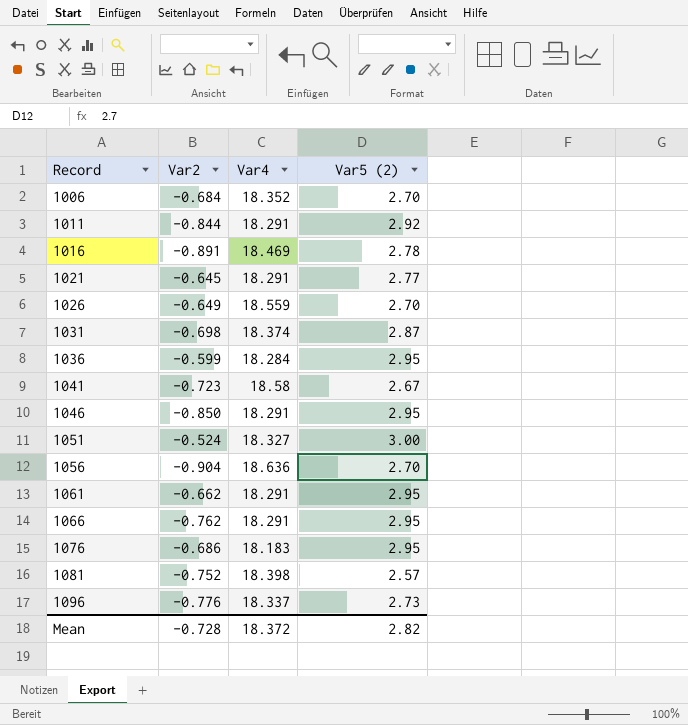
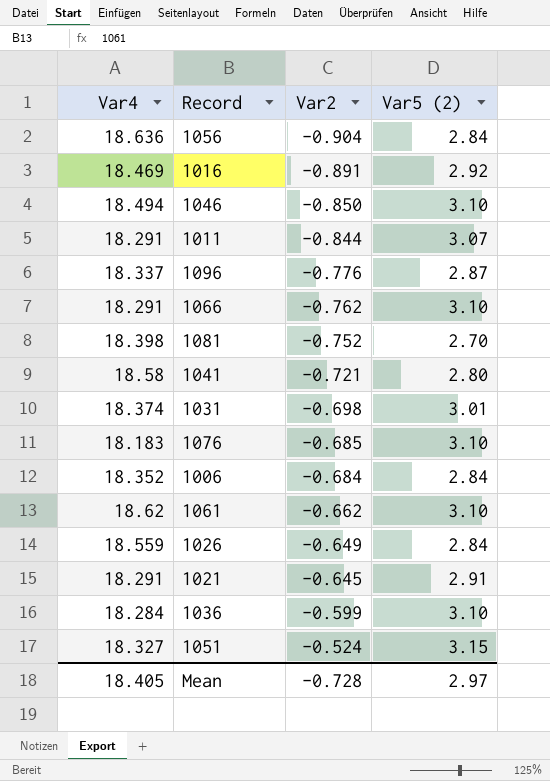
row order: Record ascending -> Var2 ascending
column Var4 | position: 3 -> 1
1056 | Var5 (2): 2.70 -> 2.84
1016 | Var5 (2): 2.78 -> 2.92
1046 | Var4: 18.291 -> 18.494
1046 | Var5 (2): 2.95 -> 3.10
1011 | Var5 (2): 2.92 -> 3.07
1096 | Var5 (2): 2.73 -> 2.87
1066 | Var5 (2): 2.95 -> 3.10
1081 | Var5 (2): 2.57 -> 2.70
1041 | Var2: -0.723 -> -0.721
1041 | Var5 (2): 2.67 -> 2.80
1031 | Var5 (2): 2.87 -> 3.01
1076 | Var2: -0.686 -> -0.685
1076 | Var5 (2): 2.95 -> 3.10
1006 | Var5 (2): 2.70 -> 2.84
1061 | Var4: 18.291 -> 18.62
1061 | Var5 (2): 2.95 -> 3.10
1026 | Var5 (2): 2.70 -> 2.84
1021 | Var5 (2): 2.77 -> 2.91
1036 | Var5 (2): 2.95 -> 3.10
1051 | Var5 (2): 3.00 -> 3.15
Mean | Var4: 18.372 -> 18.405
Mean | Var5 (2): 2.82 -> 2.97

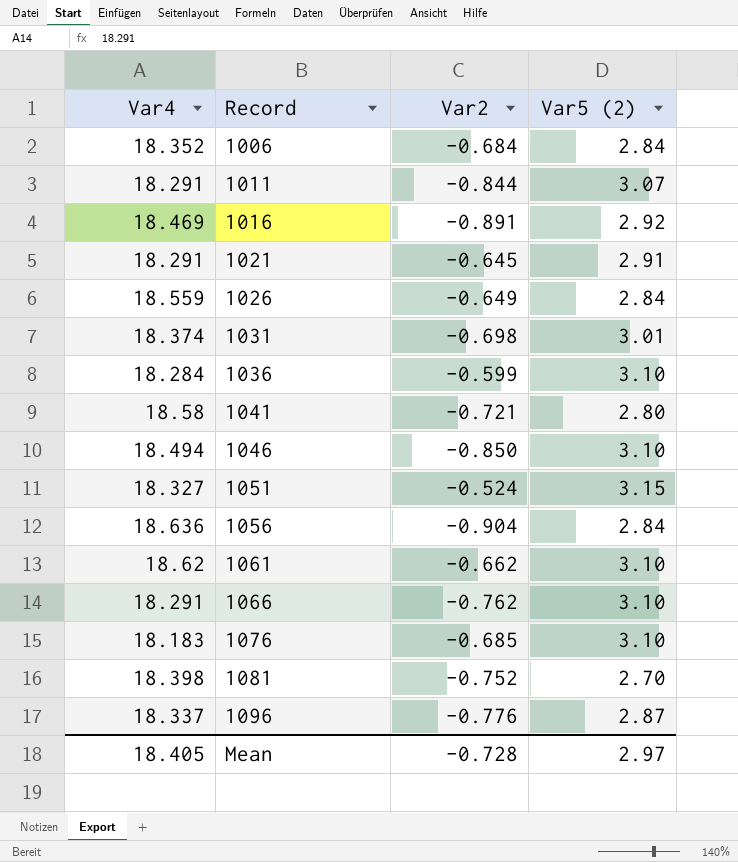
row order: Var2 ascending -> Record ascending

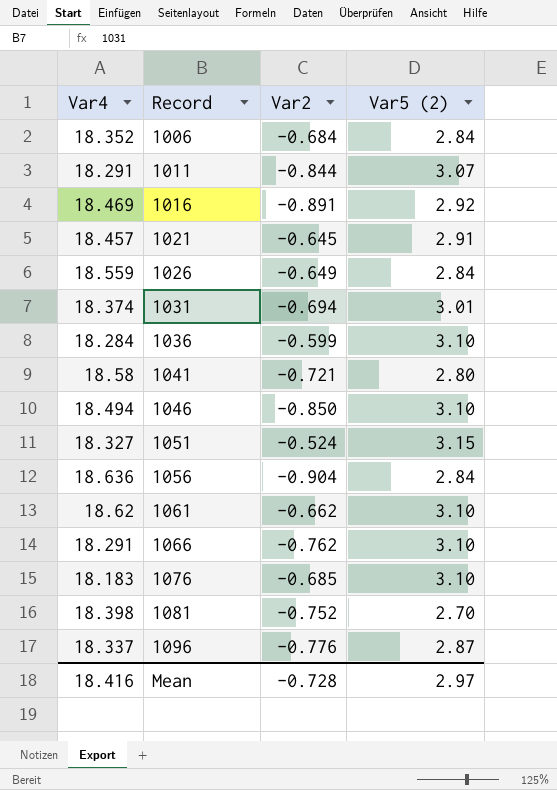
1021 | Var4: 18.291 -> 18.457
1031 | Var2: -0.698 -> -0.694
Mean | Var4: 18.405 -> 18.416

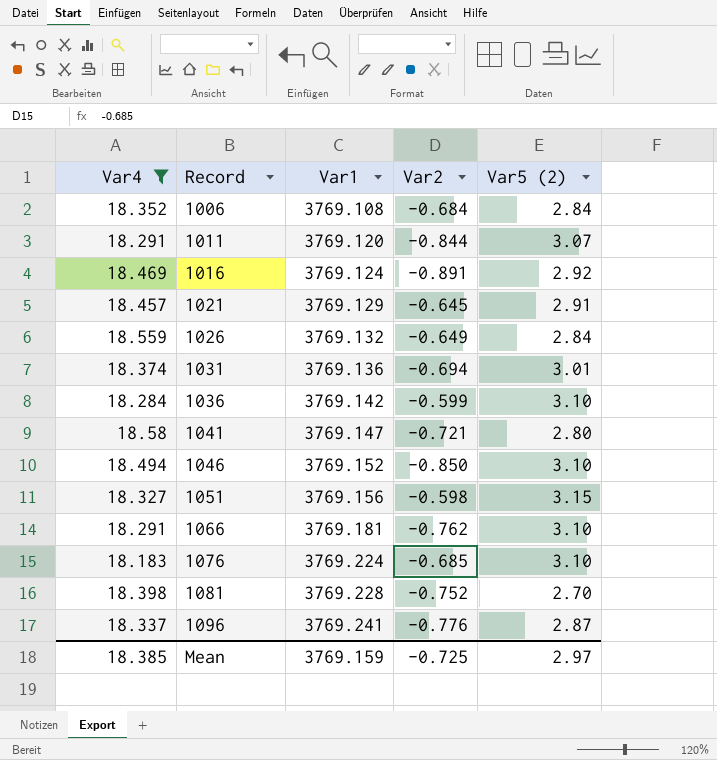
filter: none -> Var4 <= 18.58
column Var1 | position: none -> 3
1051 | Var2: -0.524 -> -0.598
Mean | Var4: 18.416 -> 18.385
Mean | Var2: -0.728 -> -0.725

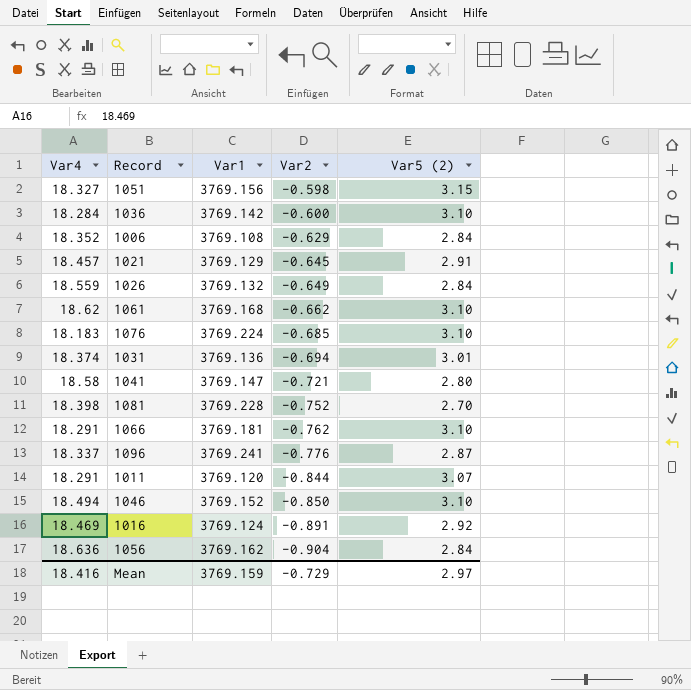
filter: Var4 <= 18.58 -> none
row order: Record ascending -> Var2 descending
1036 | Var2: -0.599 -> -0.600
1006 | Var2: -0.684 -> -0.629
Mean | Var4: 18.385 -> 18.416
Mean | Var2: -0.725 -> -0.729

